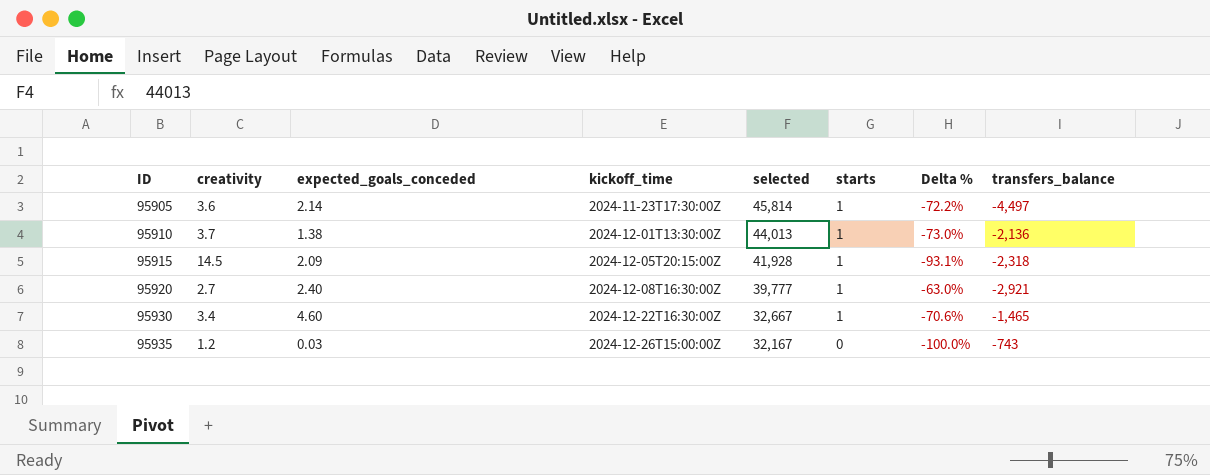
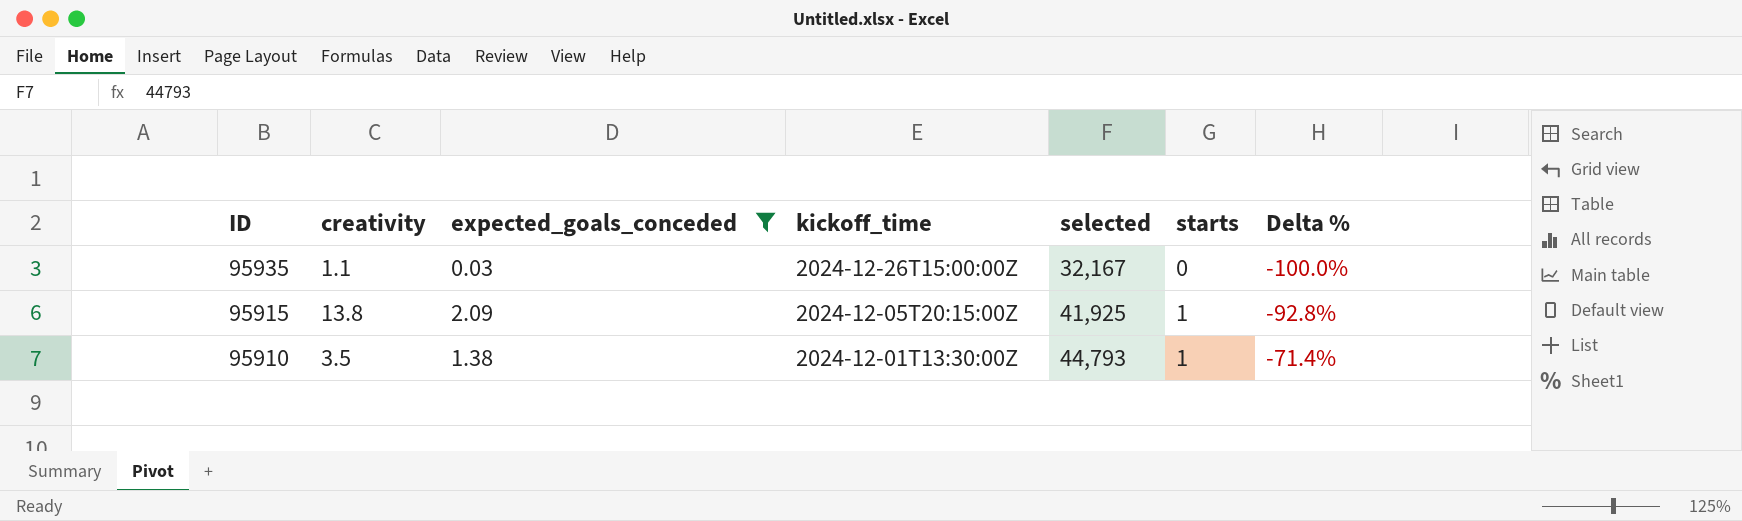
filter: none -> expected_goals_conceded <= 2.09
row order: ID ascending -> ID descending
column transfers_balance | position: 8 -> none
95935 | creativity: 1.2 -> 1.1
95915 | creativity: 14.5 -> 13.8
95915 | selected: 41,928 -> 41,925
95915 | Delta %: -93.1% -> -92.8%
95910 | creativity: 3.7 -> 3.5
95910 | selected: 44,013 -> 44,793
95910 | Delta %: -73.0% -> -71.4%

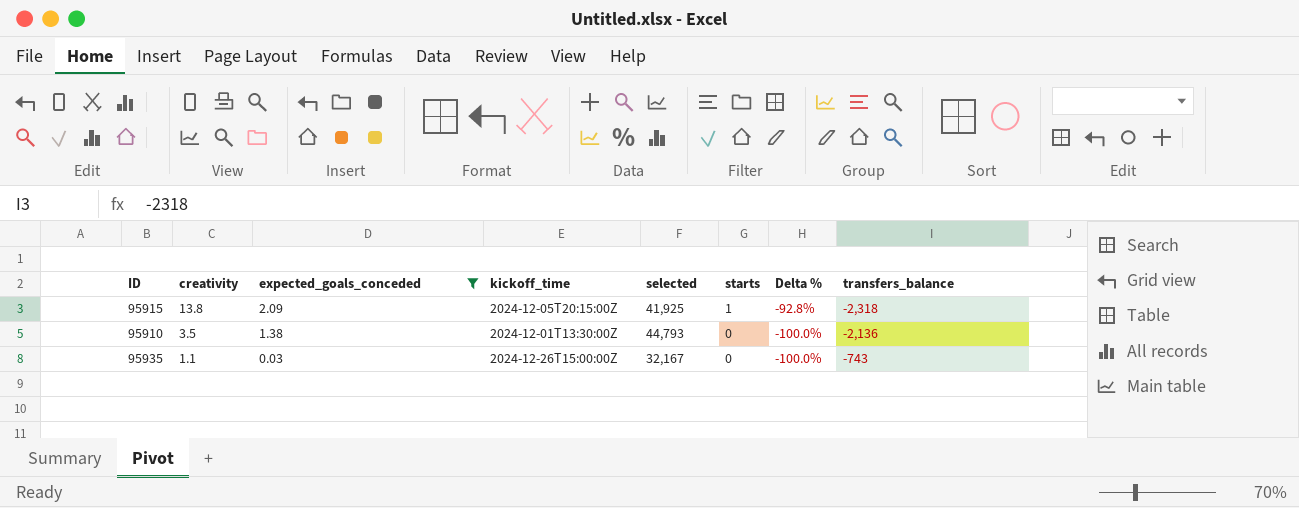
row order: ID descending -> creativity descending
column transfers_balance | position: none -> 8
95910 | starts: 1 -> 0
95910 | Delta %: -71.4% -> -100.0%

